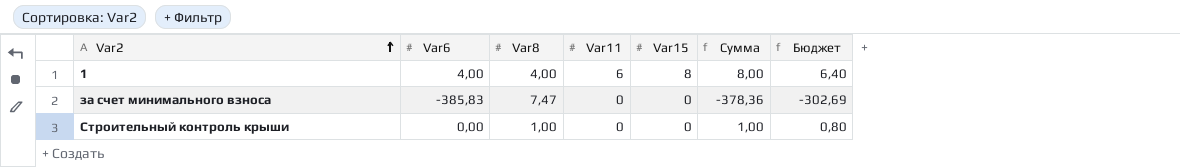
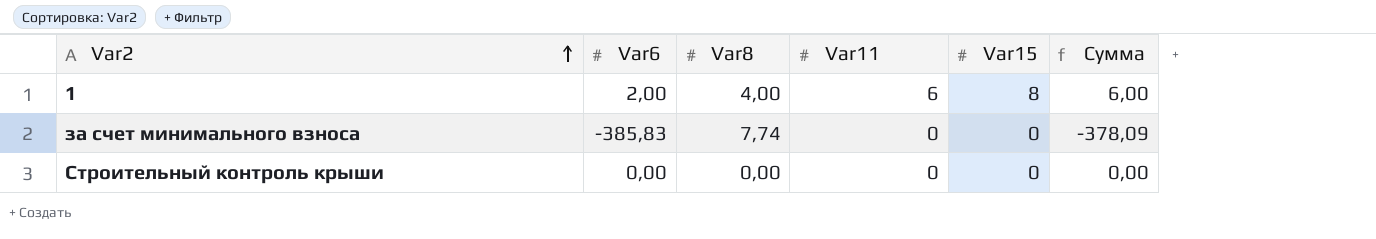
column Бюджет | formula: [Сумма] * 0,8 -> none
1 | Var6: 4,00 -> 2,00
1 | Сумма: 8,00 -> 6,00
за счет минимального взноса | Var8: 7,47 -> 7,74
за счет минимального взноса | Сумма: -378,36 -> -378,09
Строительный контроль крыши | Var8: 1,00 -> 0,00
Строительный контроль крыши | Сумма: 1,00 -> 0,00

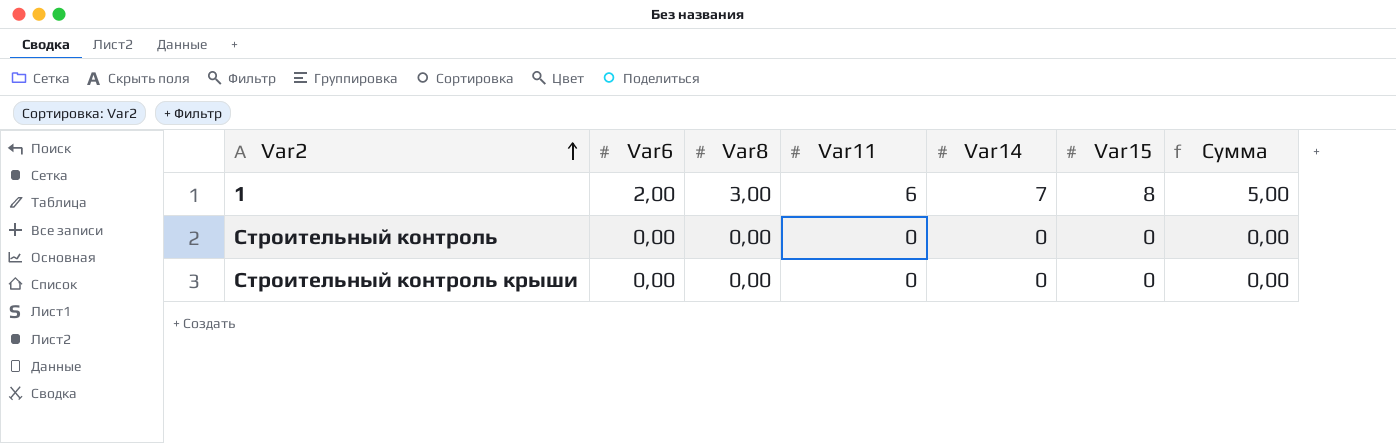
column Var14 | position: none -> 5
row за счет минимального взноса: -385,83 | 7,74 | 0 | 0 | -378,09 -> none
1 | Var8: 4,00 -> 3,00
1 | Сумма: 6,00 -> 5,00
row Строительный контроль: none -> 0,00 | 0,00 | 0 | 0 | 0 | 0,00

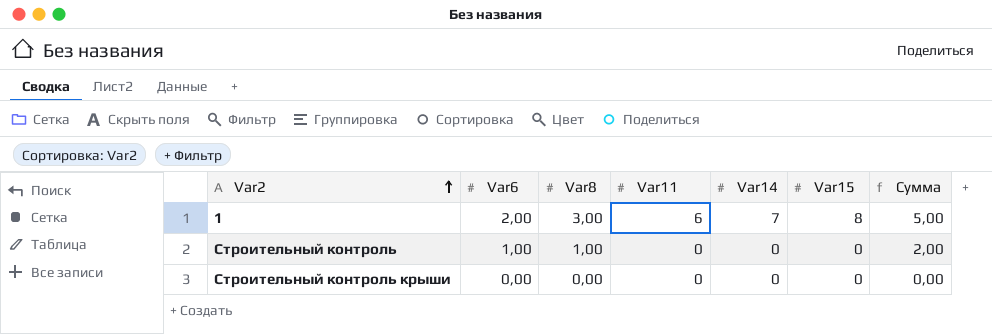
Строительный контроль | Var6: 0,00 -> 1,00
Строительный контроль | Var8: 0,00 -> 1,00
Строительный контроль | Сумма: 0,00 -> 2,00

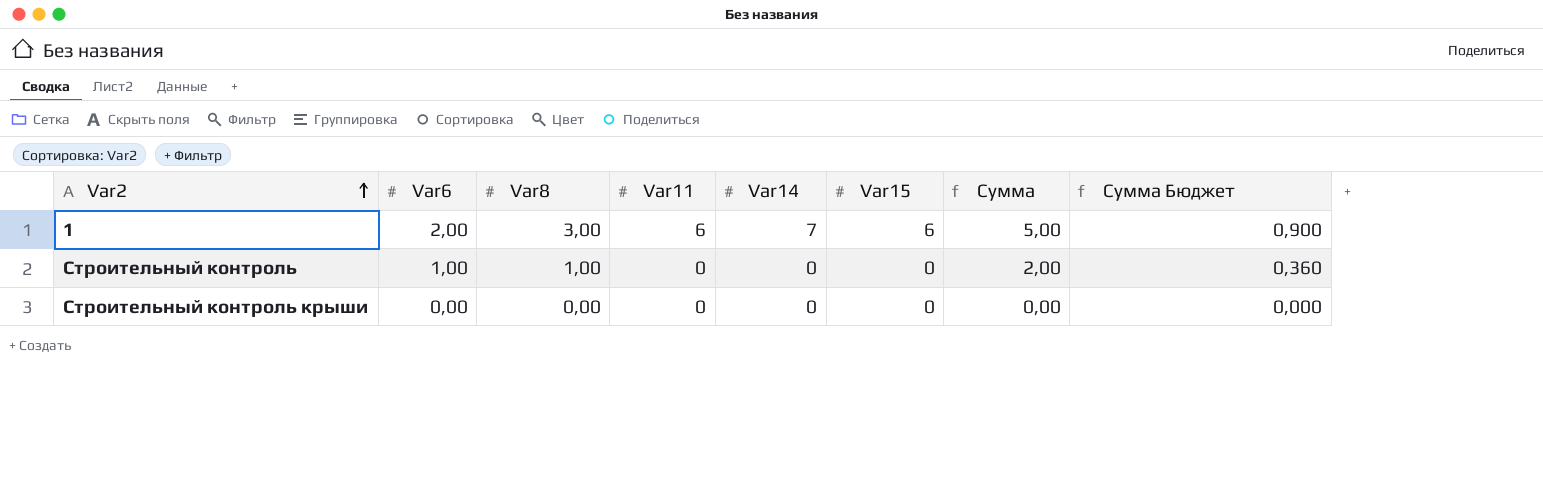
column Сумма Бюджет | formula: none -> [Сумма] * 0,18
1 | Var15: 8 -> 6

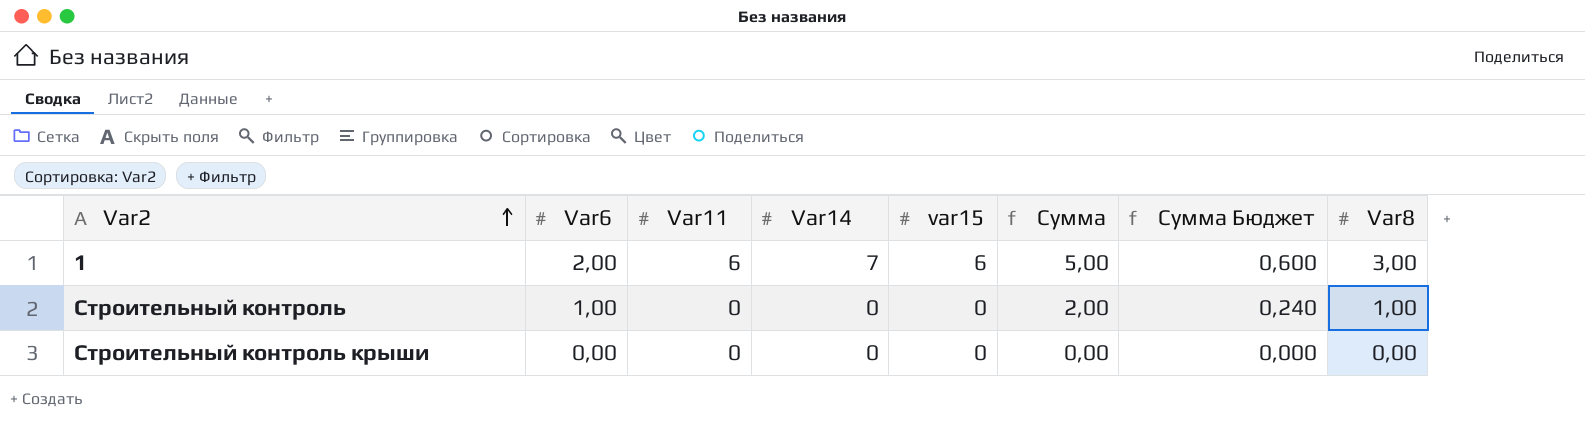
column name: Var15 -> var15
column Сумма Бюджет | formula: [Сумма] * 0,18 -> [Сумма] * 0,12
column Var8 | position: 3 -> 8

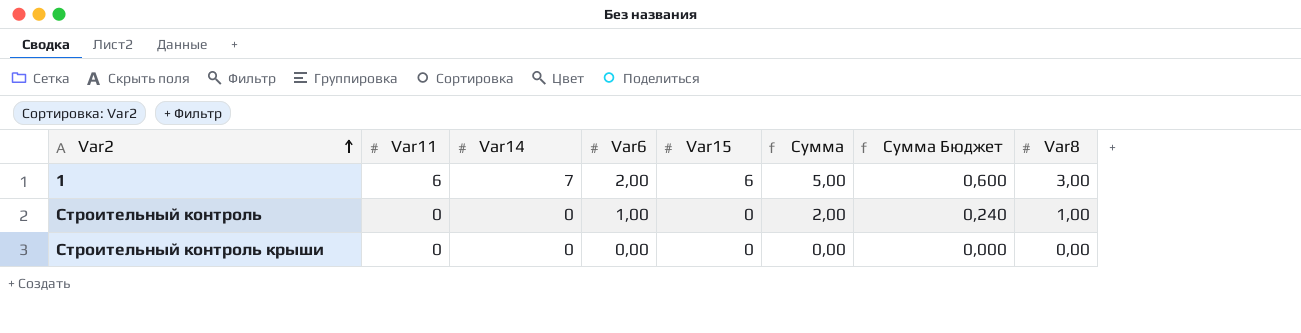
column Var6 | position: 2 -> 4
column name: var15 -> Var15

